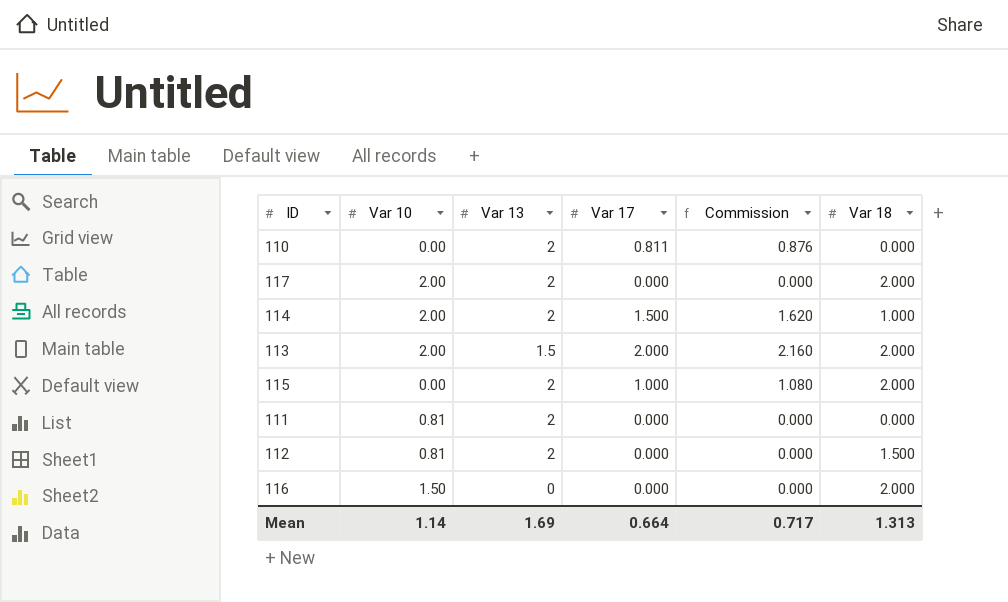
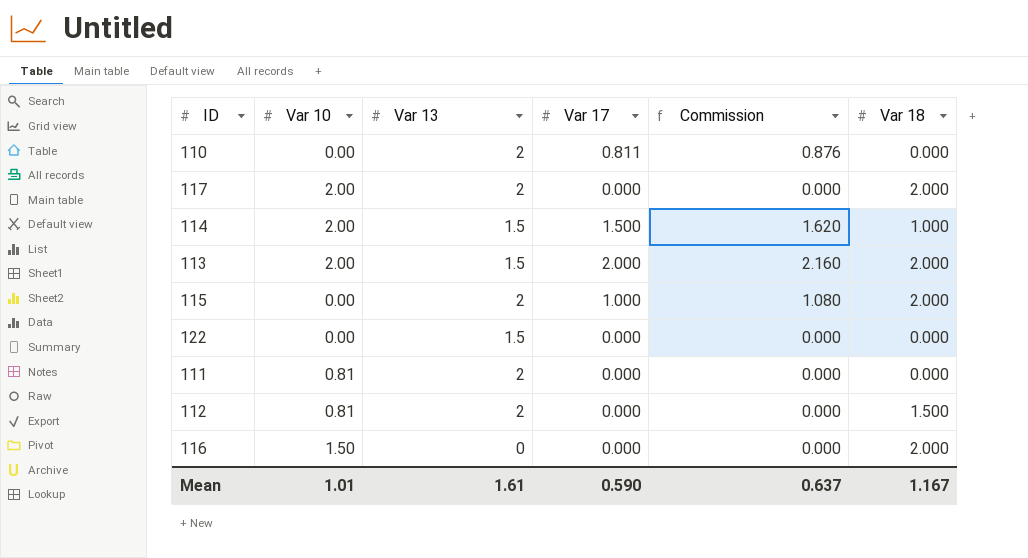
114 | Var 13: 2 -> 1.5
row 122: none -> 0.00 | 1.5 | 0.000 | 0.000 | 0.000
Mean | Var 10: 1.14 -> 1.01
Mean | Var 13: 1.69 -> 1.61
Mean | Var 17: 0.664 -> 0.590
Mean | Commission: 0.717 -> 0.637
Mean | Var 18: 1.313 -> 1.167

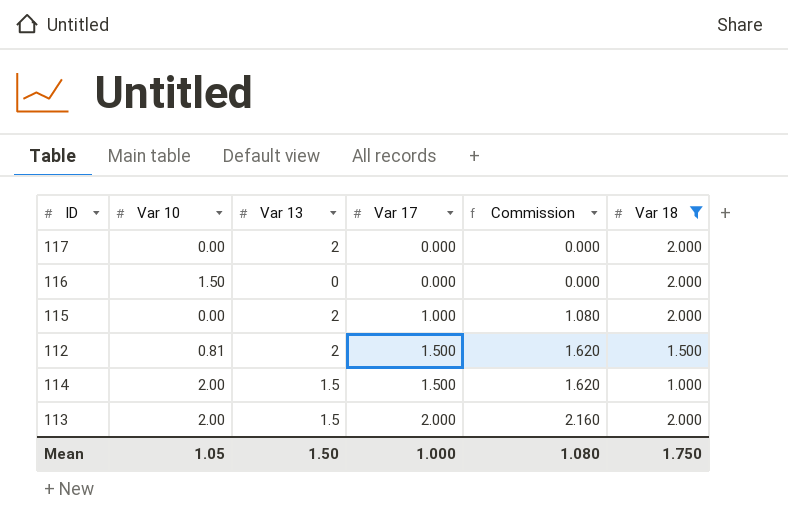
filter: none -> Var 18 != 0.000
row order: none -> Var 17 ascending
117 | Var 10: 2.00 -> 0.00
112 | Var 17: 0.000 -> 1.500
112 | Commission: 0.000 -> 1.620
Mean | Var 10: 1.01 -> 1.05
Mean | Var 13: 1.61 -> 1.50
Mean | Var 17: 0.590 -> 1.000
Mean | Commission: 0.637 -> 1.080
Mean | Var 18: 1.167 -> 1.750

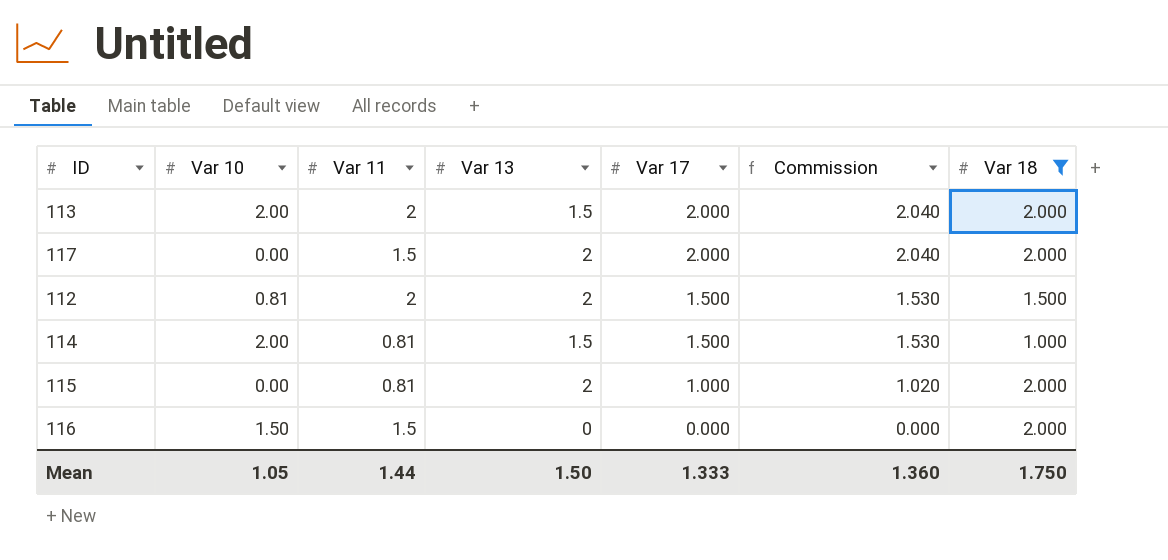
row order: Var 17 ascending -> Var 17 descending
column Var 11 | position: none -> 3
column Commission | formula: [Var 17] * 1.08 -> [Var 17] * 1.02
117 | Var 17: 0.000 -> 2.000
Mean | Var 17: 1.000 -> 1.333
Mean | Commission: 1.080 -> 1.360

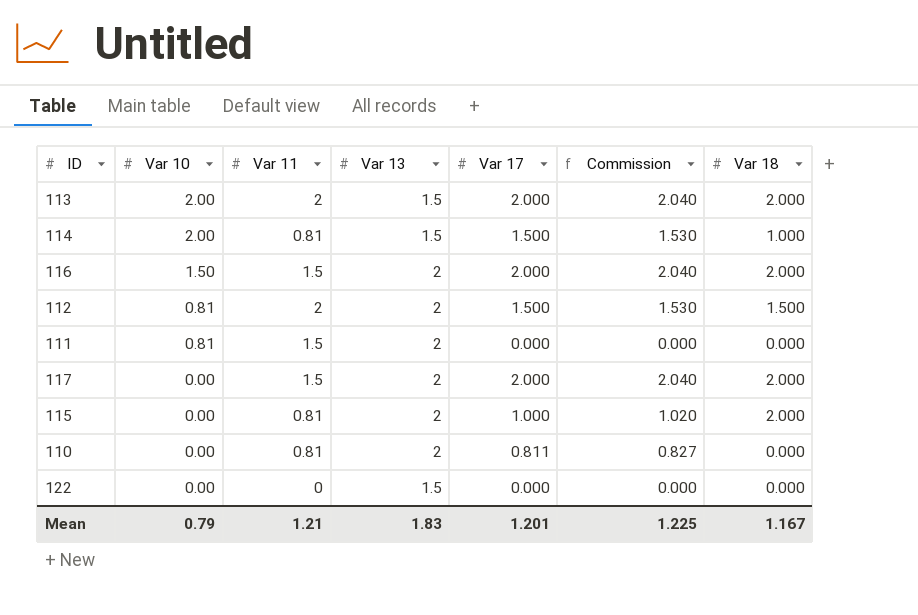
filter: Var 18 != 0.000 -> none
row order: Var 17 descending -> Var 10 descending
116 | Var 13: 0 -> 2
116 | Var 17: 0.000 -> 2.000
116 | Commission: 0.000 -> 2.040
Mean | Var 10: 1.05 -> 0.79
Mean | Var 11: 1.44 -> 1.21
Mean | Var 13: 1.50 -> 1.83
Mean | Var 17: 1.333 -> 1.201
Mean | Commission: 1.360 -> 1.225
Mean | Var 18: 1.750 -> 1.167

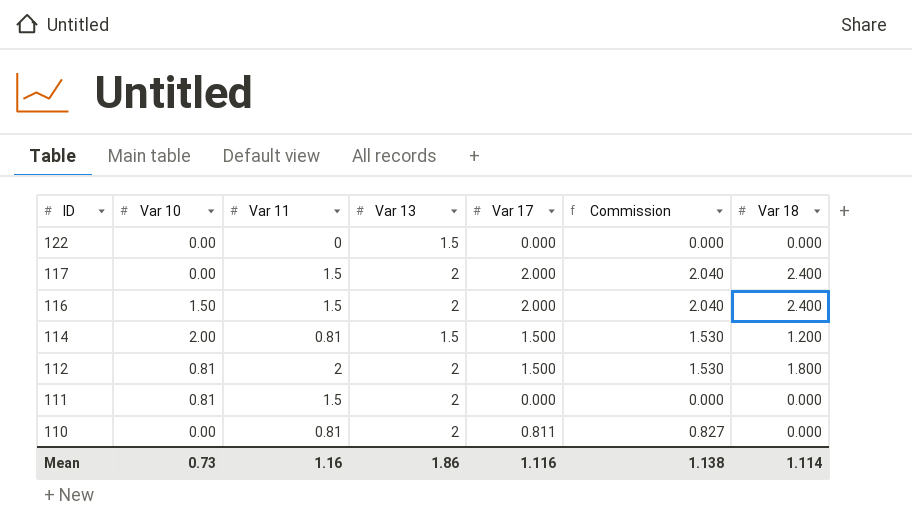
row order: Var 10 descending -> ID descending
row 113: 2.00 | 2 | 1.5 | 2.000 | 2.040 | 2.000 -> none
row 115: 0.00 | 0.81 | 2 | 1.000 | 1.020 | 2.000 -> none
117 | Var 18: 2.000 -> 2.400
116 | Var 18: 2.000 -> 2.400
114 | Var 18: 1.000 -> 1.200
112 | Var 18: 1.500 -> 1.800
Mean | Var 10: 0.79 -> 0.73
Mean | Var 11: 1.21 -> 1.16
Mean | Var 13: 1.83 -> 1.86
Mean | Var 17: 1.201 -> 1.116
Mean | Commission: 1.225 -> 1.138
Mean | Var 18: 1.167 -> 1.114

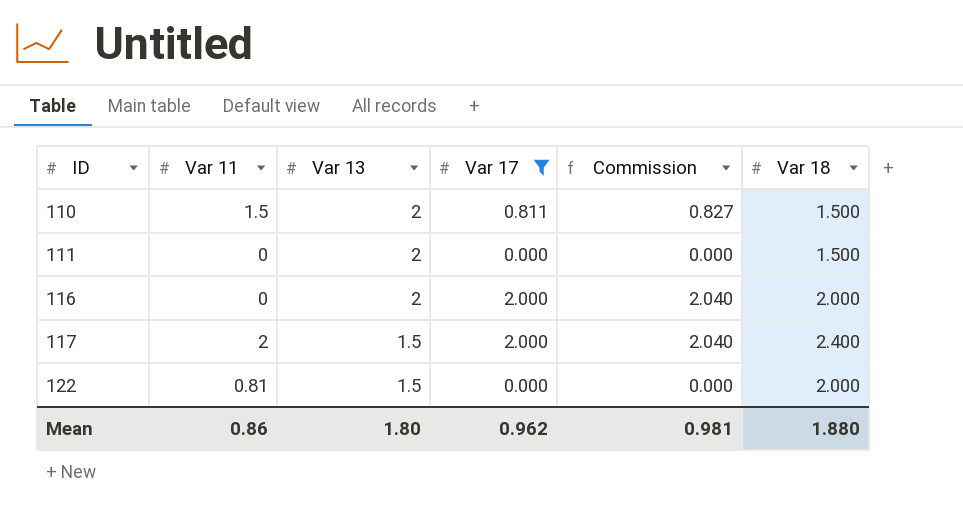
filter: none -> Var 17 != 1.500
row order: ID descending -> ID ascending
column Var 10 | position: 2 -> none
110 | Var 11: 0.81 -> 1.5
110 | Var 18: 0.000 -> 1.500
111 | Var 11: 1.5 -> 0
111 | Var 18: 0.000 -> 1.500
116 | Var 11: 1.5 -> 0
116 | Var 18: 2.400 -> 2.000
117 | Var 11: 1.5 -> 2
117 | Var 13: 2 -> 1.5
122 | Var 11: 0 -> 0.81
122 | Var 18: 0.000 -> 2.000
Mean | Var 11: 1.16 -> 0.86
Mean | Var 13: 1.86 -> 1.80
Mean | Var 17: 1.116 -> 0.962
Mean | Commission: 1.138 -> 0.981
Mean | Var 18: 1.114 -> 1.880

